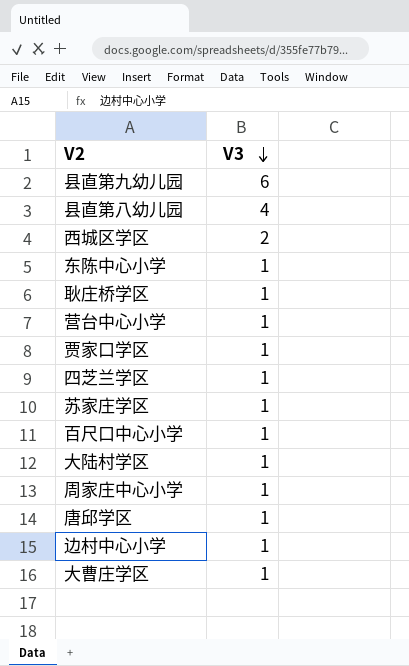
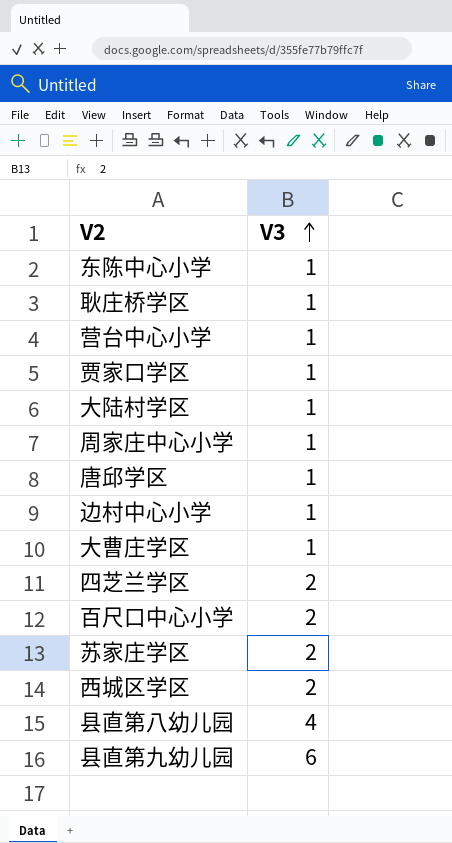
row order: V3 descending -> V3 ascending
四芝兰学区 | V3: 1 -> 2
百尺口中心小学 | V3: 1 -> 2
苏家庄学区 | V3: 1 -> 2

